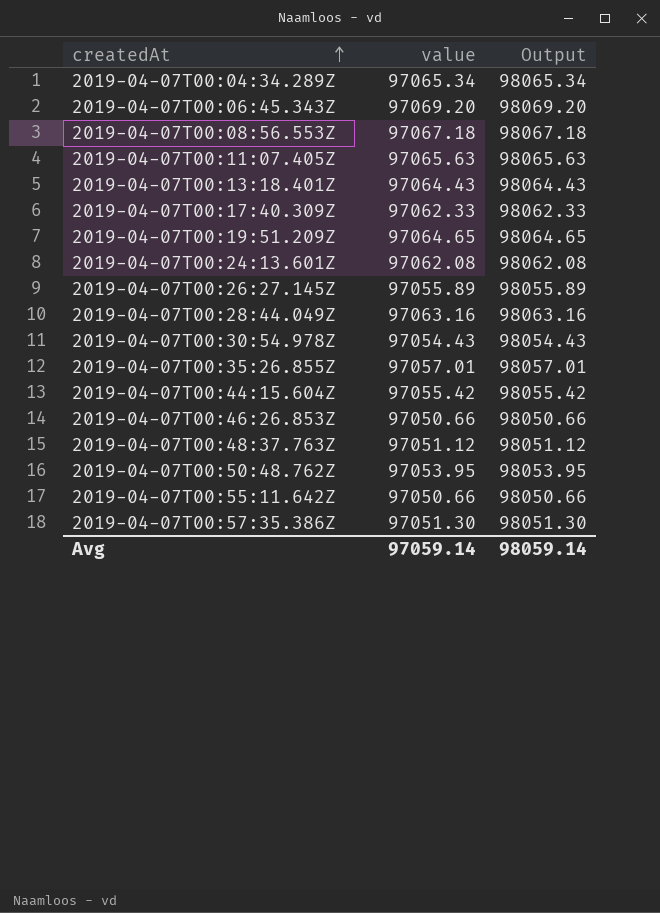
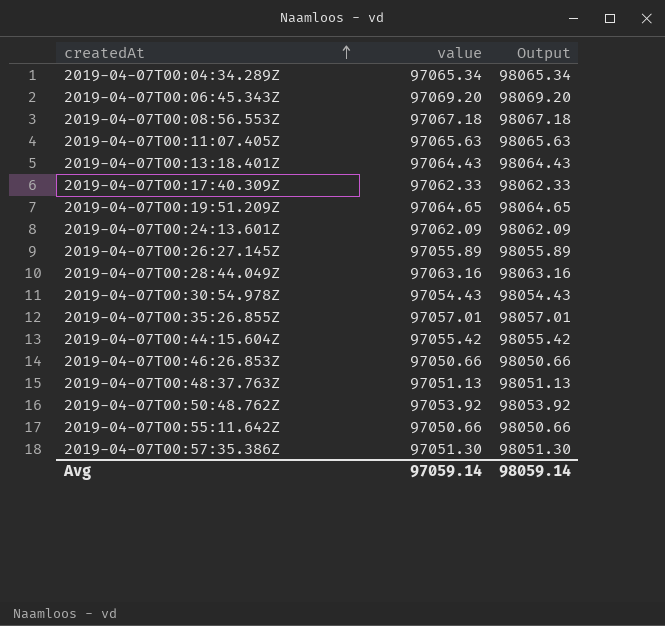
2019-04-07T00:24:13.601Z | value: 97062.08 -> 97062.09
2019-04-07T00:24:13.601Z | Output: 98062.08 -> 98062.09
2019-04-07T00:48:37.763Z | value: 97051.12 -> 97051.13
2019-04-07T00:48:37.763Z | Output: 98051.12 -> 98051.13
2019-04-07T00:50:48.762Z | value: 97053.95 -> 97053.92
2019-04-07T00:50:48.762Z | Output: 98053.95 -> 98053.92

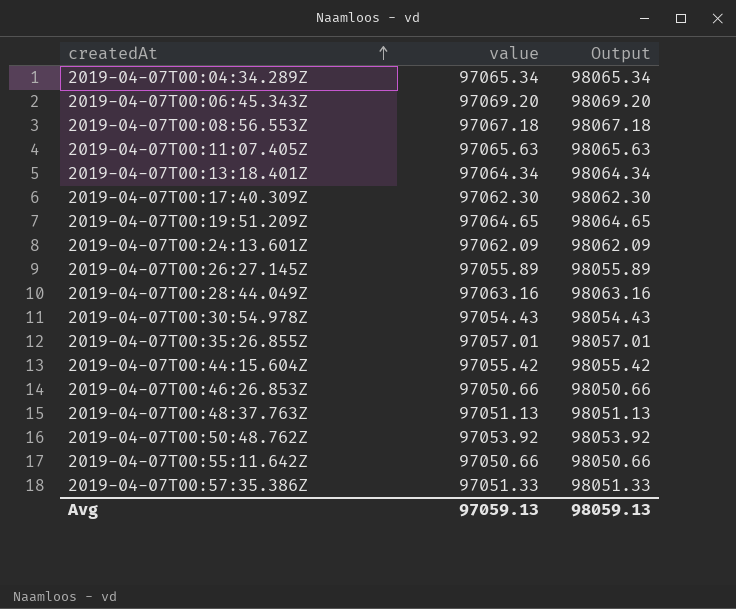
2019-04-07T00:13:18.401Z | value: 97064.43 -> 97064.34
2019-04-07T00:13:18.401Z | Output: 98064.43 -> 98064.34
2019-04-07T00:17:40.309Z | value: 97062.33 -> 97062.30
2019-04-07T00:17:40.309Z | Output: 98062.33 -> 98062.30
2019-04-07T00:57:35.386Z | value: 97051.30 -> 97051.33
2019-04-07T00:57:35.386Z | Output: 98051.30 -> 98051.33
Avg | value: 97059.14 -> 97059.13
Avg | Output: 98059.14 -> 98059.13

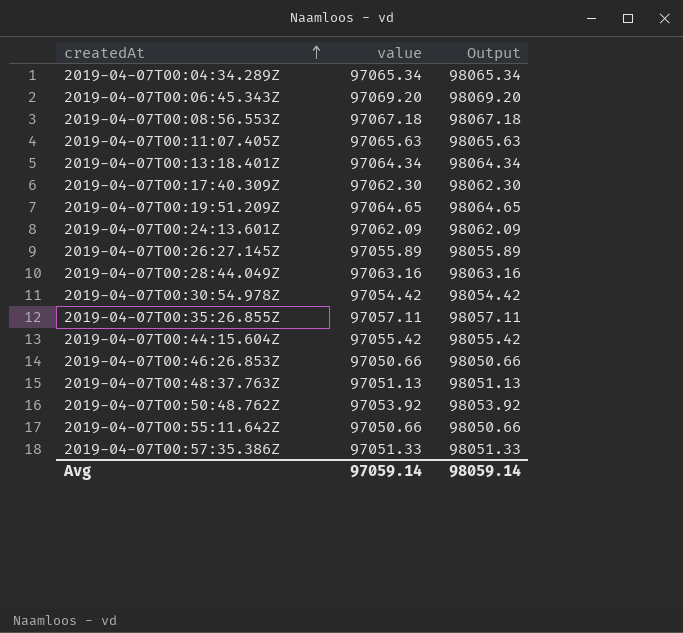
2019-04-07T00:30:54.978Z | value: 97054.43 -> 97054.42
2019-04-07T00:30:54.978Z | Output: 98054.43 -> 98054.42
2019-04-07T00:35:26.855Z | value: 97057.01 -> 97057.11
2019-04-07T00:35:26.855Z | Output: 98057.01 -> 98057.11
Avg | value: 97059.13 -> 97059.14
Avg | Output: 98059.13 -> 98059.14

